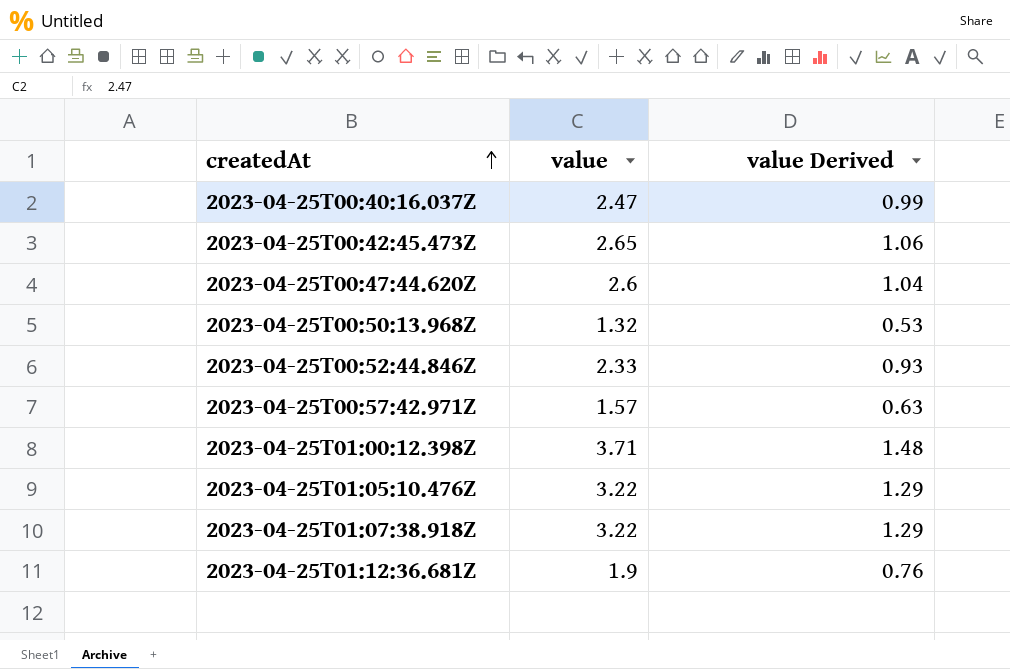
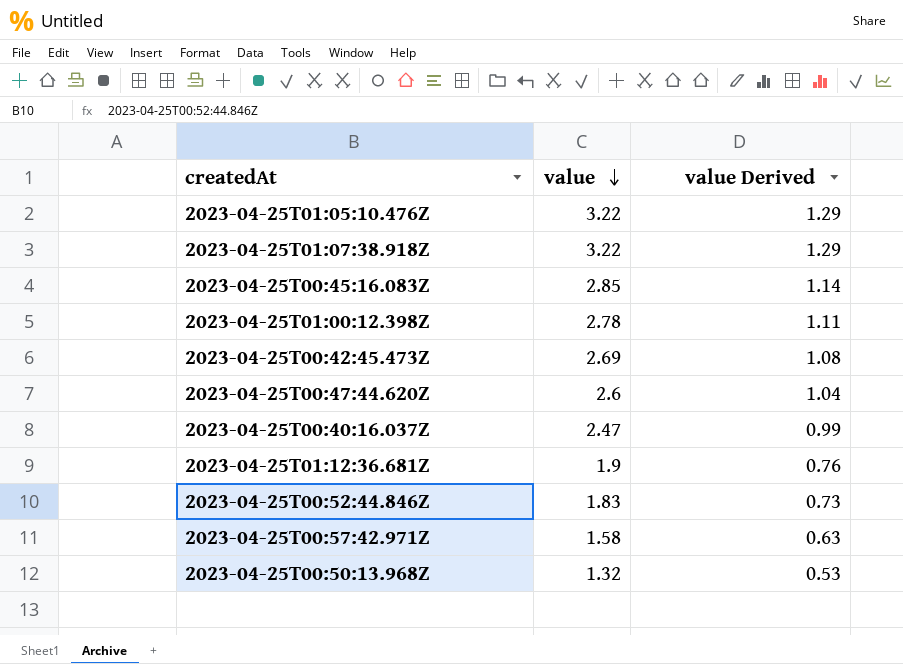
row order: createdAt ascending -> value descending
row 2023-04-25T00:45:16.083Z: none -> 2.85 | 1.14
2023-04-25T01:00:12.398Z | value: 3.71 -> 2.78
2023-04-25T01:00:12.398Z | value Derived: 1.48 -> 1.11
2023-04-25T00:42:45.473Z | value: 2.65 -> 2.69
2023-04-25T00:42:45.473Z | value Derived: 1.06 -> 1.08
2023-04-25T00:52:44.846Z | value: 2.33 -> 1.83
2023-04-25T00:52:44.846Z | value Derived: 0.93 -> 0.73
2023-04-25T00:57:42.971Z | value: 1.57 -> 1.58

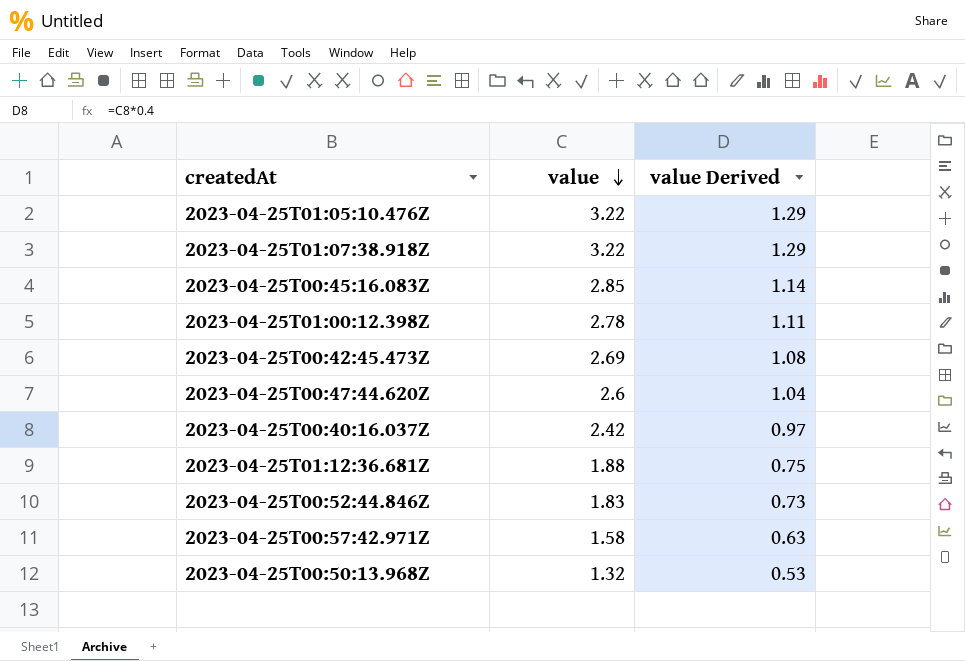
2023-04-25T00:40:16.037Z | value: 2.47 -> 2.42
2023-04-25T00:40:16.037Z | value Derived: 0.99 -> 0.97
2023-04-25T01:12:36.681Z | value: 1.9 -> 1.88
2023-04-25T01:12:36.681Z | value Derived: 0.76 -> 0.75

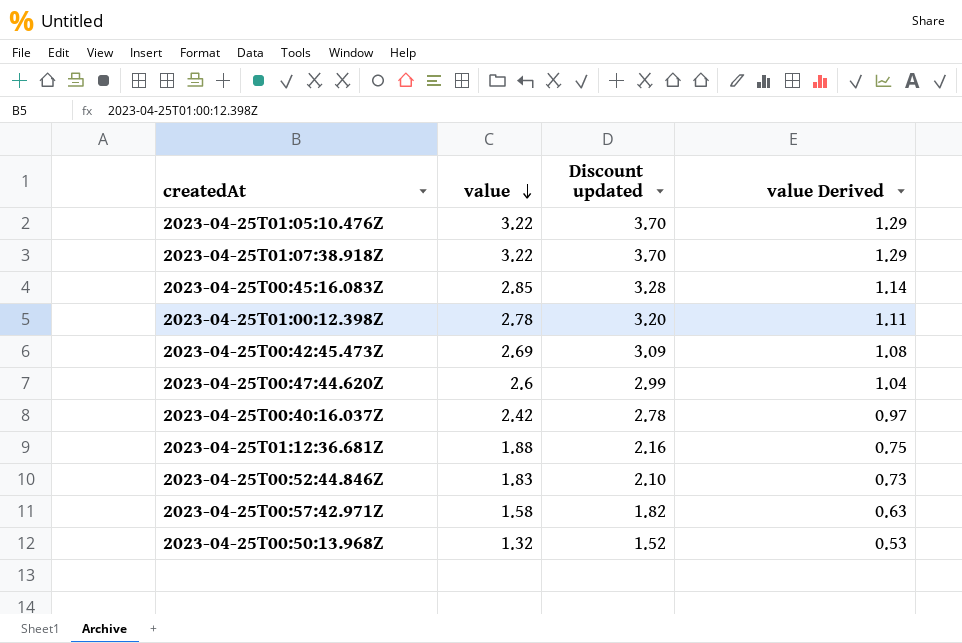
column Discount updated | formula: none -> [value] * 1.15

